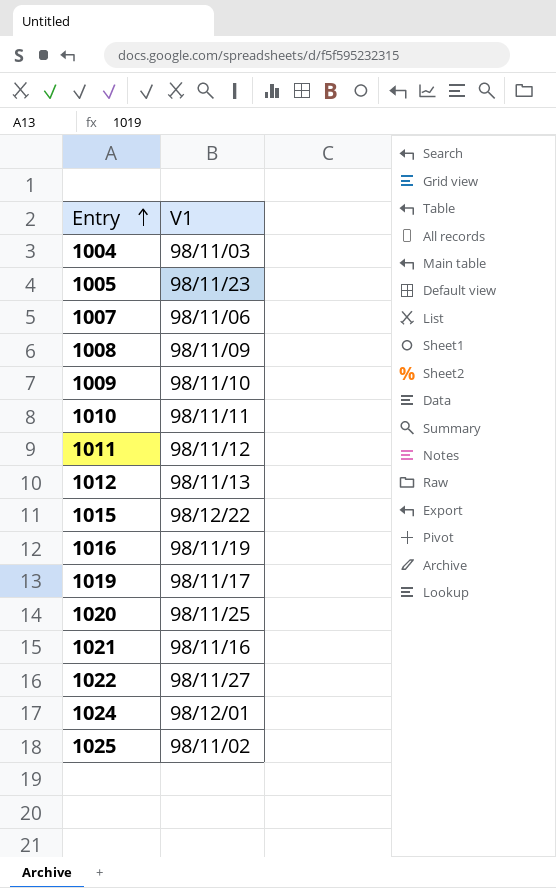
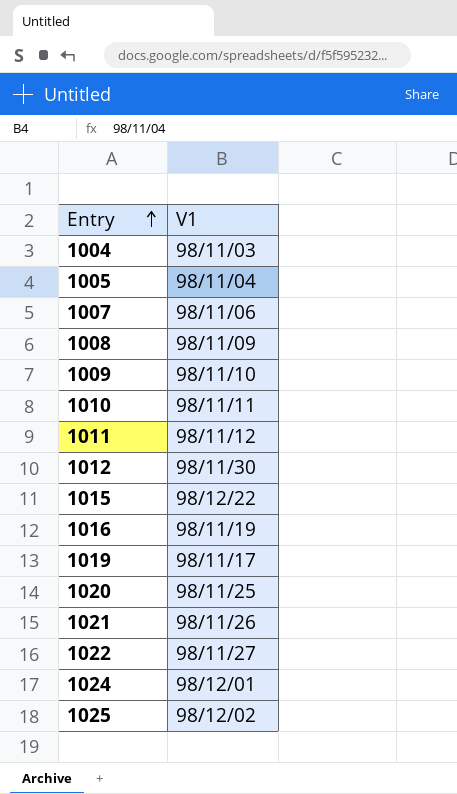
1005 | V1: 98/11/23 -> 98/11/04
1012 | V1: 98/11/13 -> 98/11/30
1021 | V1: 98/11/16 -> 98/11/26
1025 | V1: 98/11/02 -> 98/12/02

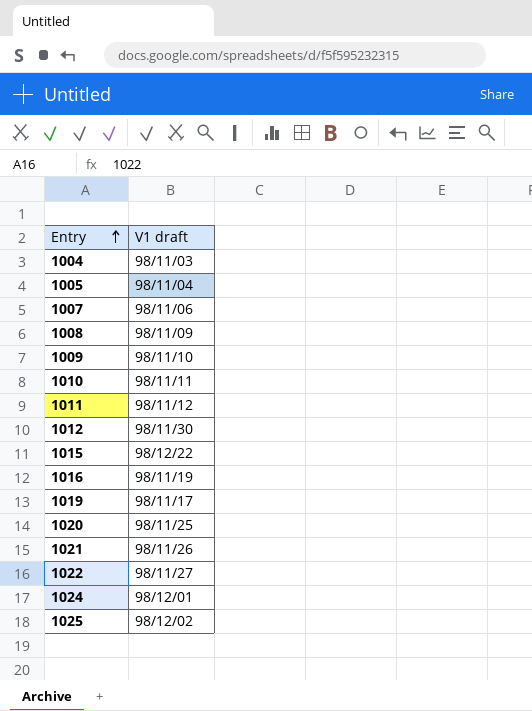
column name: V1 -> V1 draft

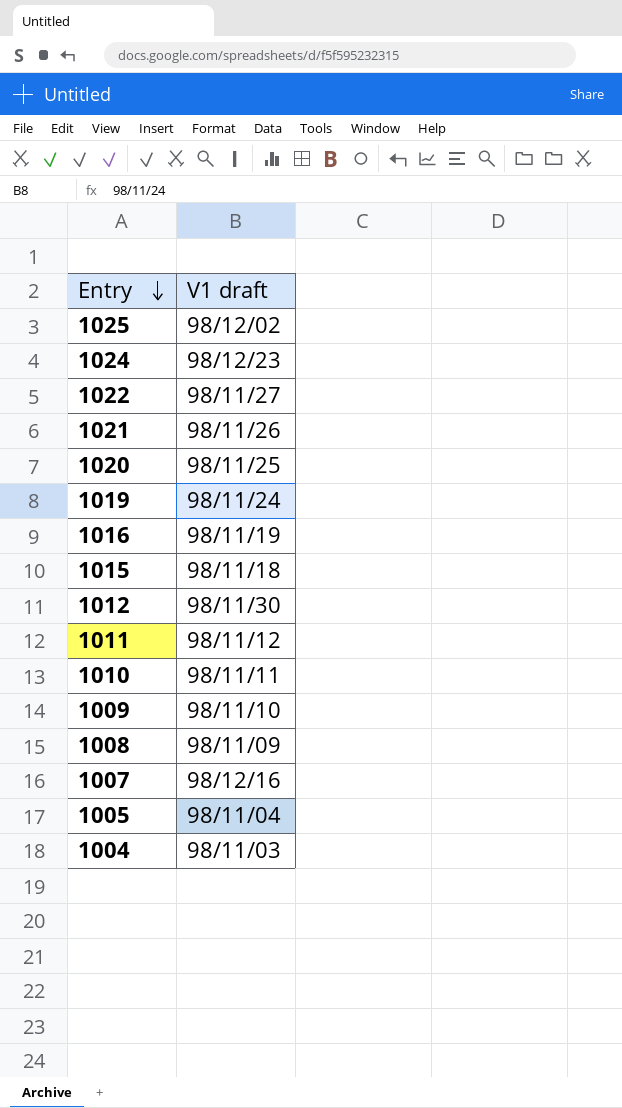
row order: Entry ascending -> Entry descending
1024 | V1 draft: 98/12/01 -> 98/12/23
1019 | V1 draft: 98/11/17 -> 98/11/24
1015 | V1 draft: 98/12/22 -> 98/11/18
1007 | V1 draft: 98/11/06 -> 98/12/16

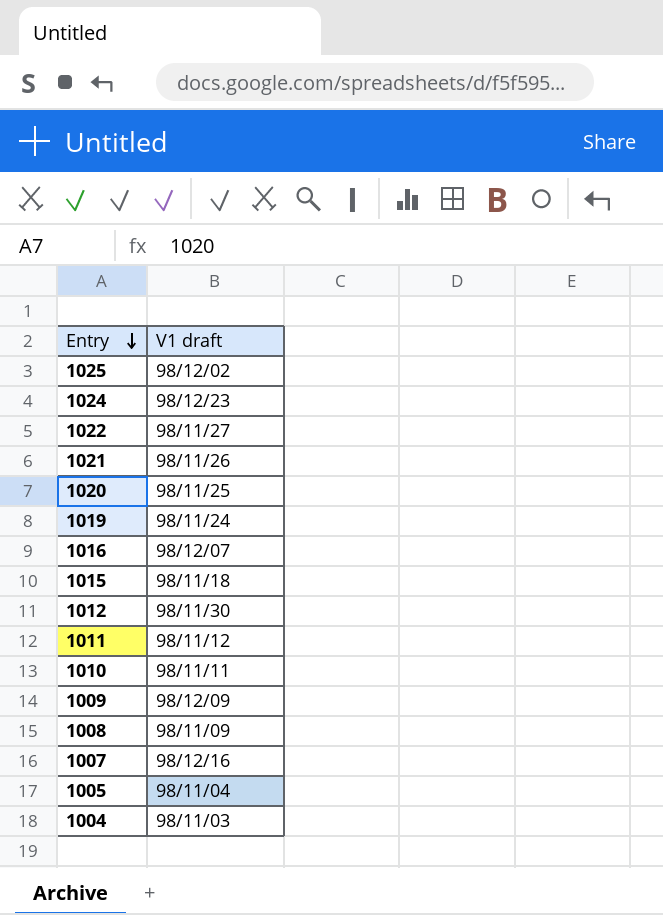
1016 | V1 draft: 98/11/19 -> 98/12/07
1009 | V1 draft: 98/11/10 -> 98/12/09

